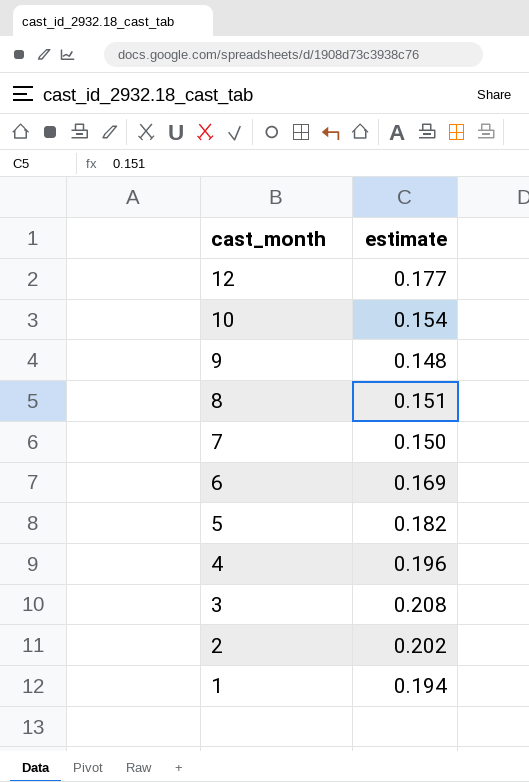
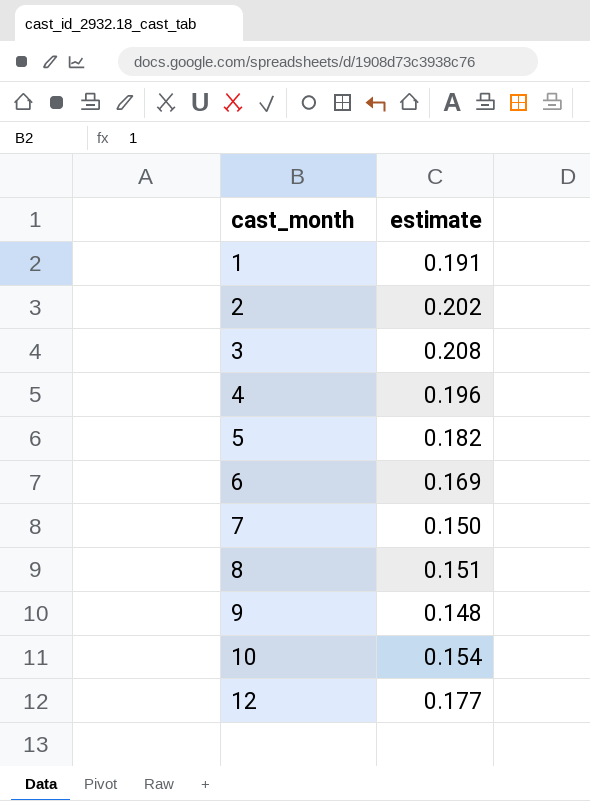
row order: cast_month descending -> cast_month ascending
1 | estimate: 0.194 -> 0.191

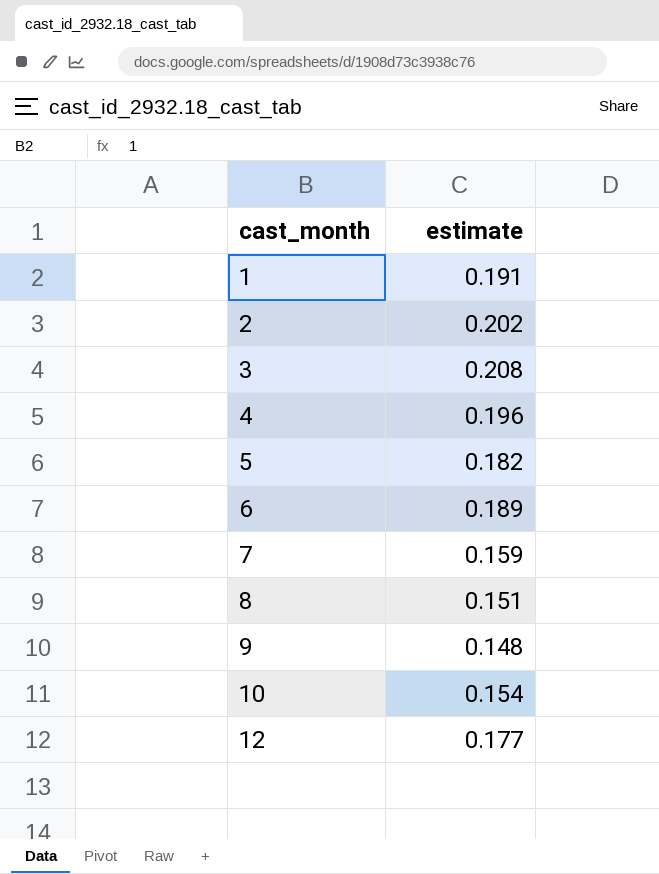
6 | estimate: 0.169 -> 0.189
7 | estimate: 0.150 -> 0.159

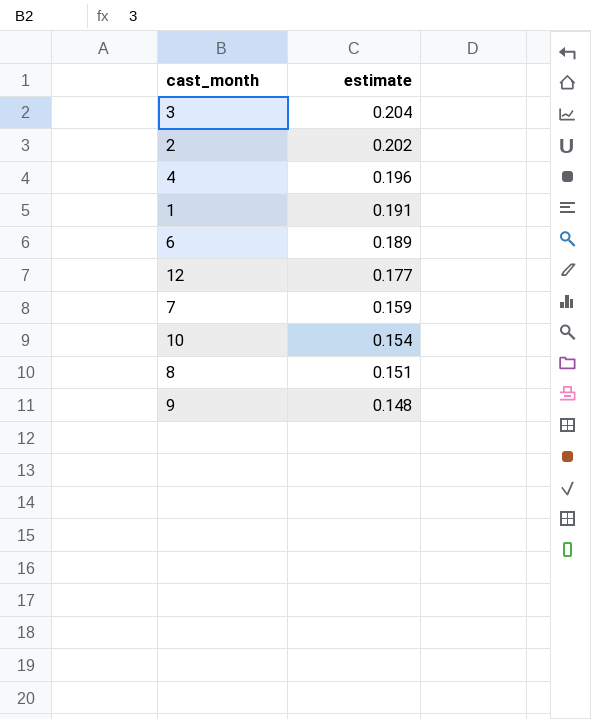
row order: cast_month ascending -> estimate descending
row 5: 0.182 -> none
3 | estimate: 0.208 -> 0.204

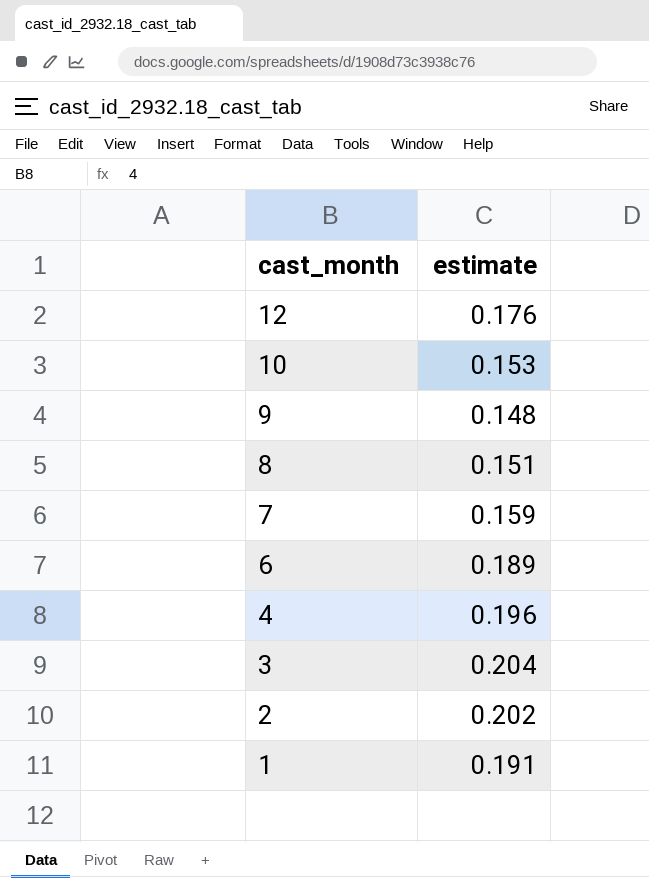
row order: estimate descending -> cast_month descending
12 | estimate: 0.177 -> 0.176
10 | estimate: 0.154 -> 0.153

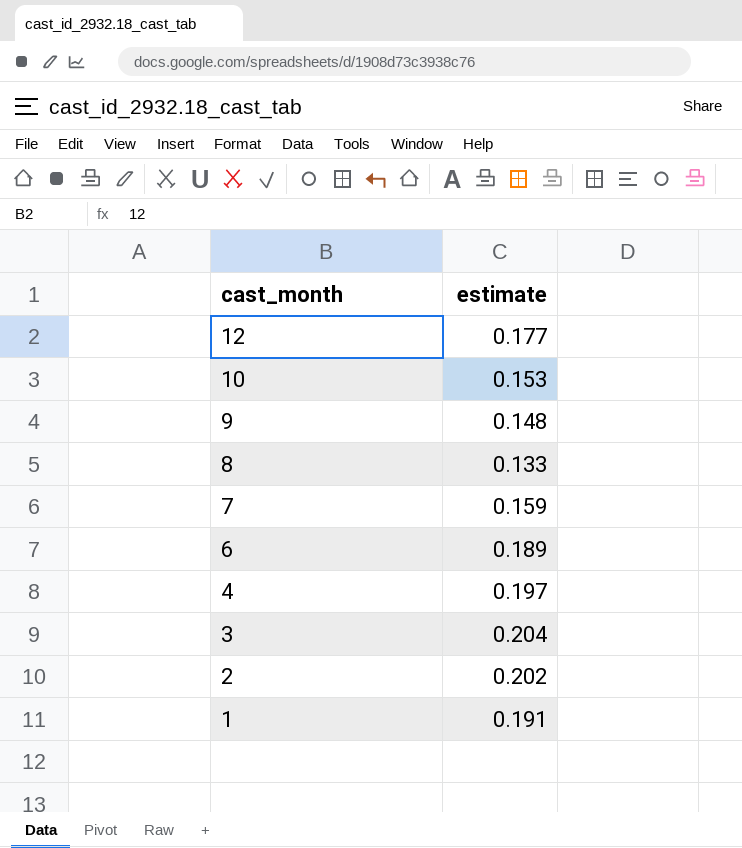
12 | estimate: 0.176 -> 0.177
8 | estimate: 0.151 -> 0.133
4 | estimate: 0.196 -> 0.197

